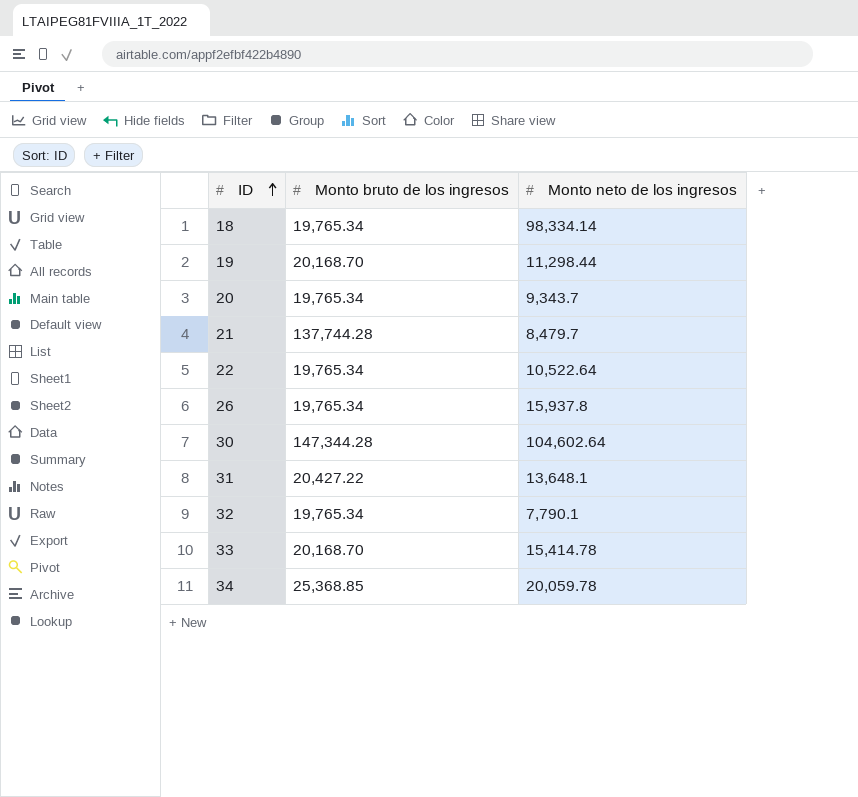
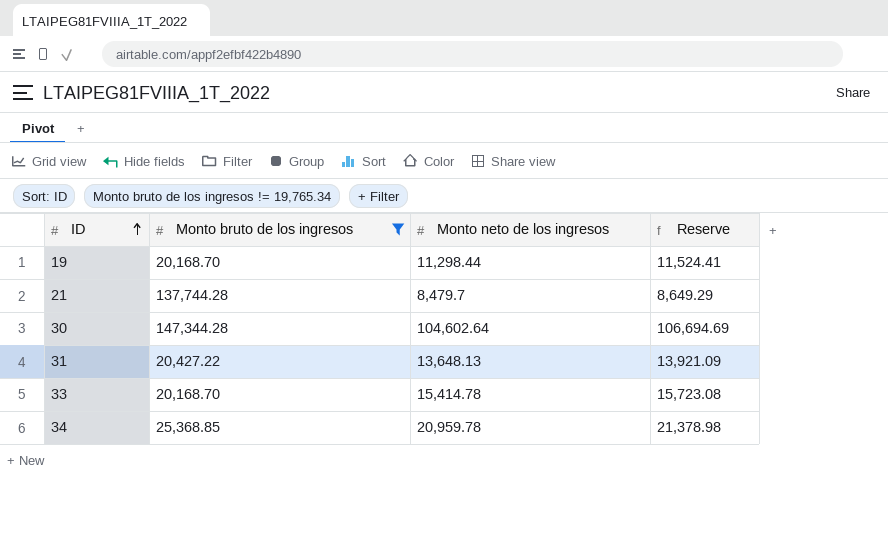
filter: none -> Monto bruto de los ingresos != 19,765.34
column Reserve | formula: none -> [Monto neto de los ingresos] * 1.02
31 | Monto neto de los ingresos: 13,648.1 -> 13,648.13
34 | Monto neto de los ingresos: 20,059.78 -> 20,959.78

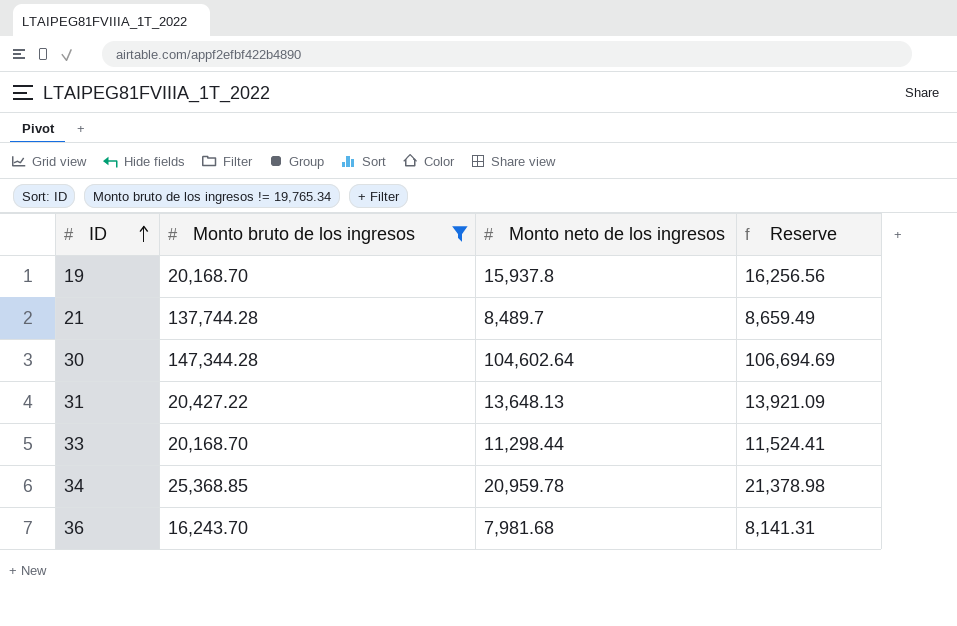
19 | Monto neto de los ingresos: 11,298.44 -> 15,937.8
19 | Reserve: 11,524.41 -> 16,256.56
21 | Monto neto de los ingresos: 8,479.7 -> 8,489.7
21 | Reserve: 8,649.29 -> 8,659.49
33 | Monto neto de los ingresos: 15,414.78 -> 11,298.44
33 | Reserve: 15,723.08 -> 11,524.41
row 36: none -> 16,243.70 | 7,981.68 | 8,141.31

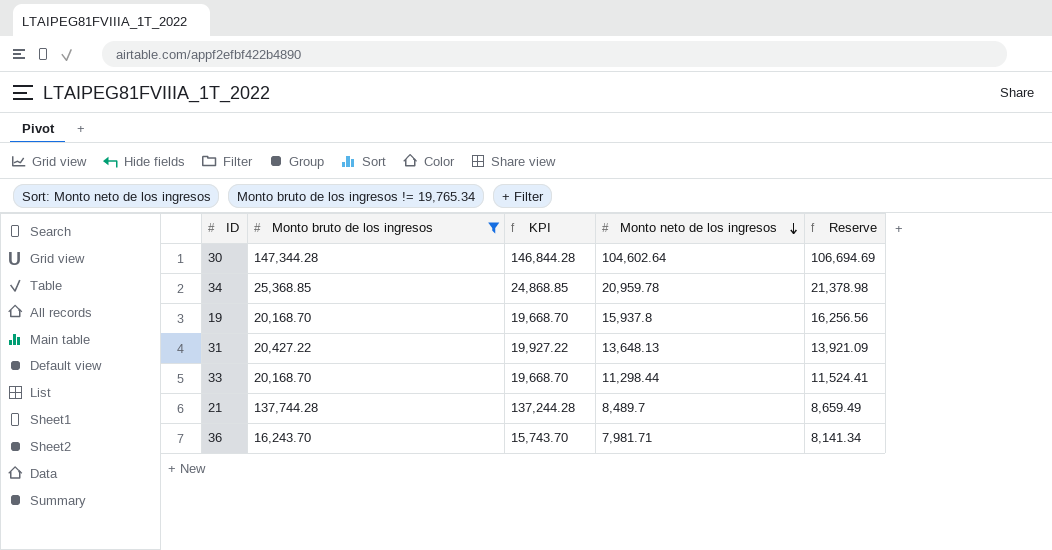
row order: ID ascending -> Monto neto de los ingresos descending
column KPI | formula: none -> [Monto bruto de los ingresos] - 500
36 | Monto neto de los ingresos: 7,981.68 -> 7,981.71
36 | Reserve: 8,141.31 -> 8,141.34

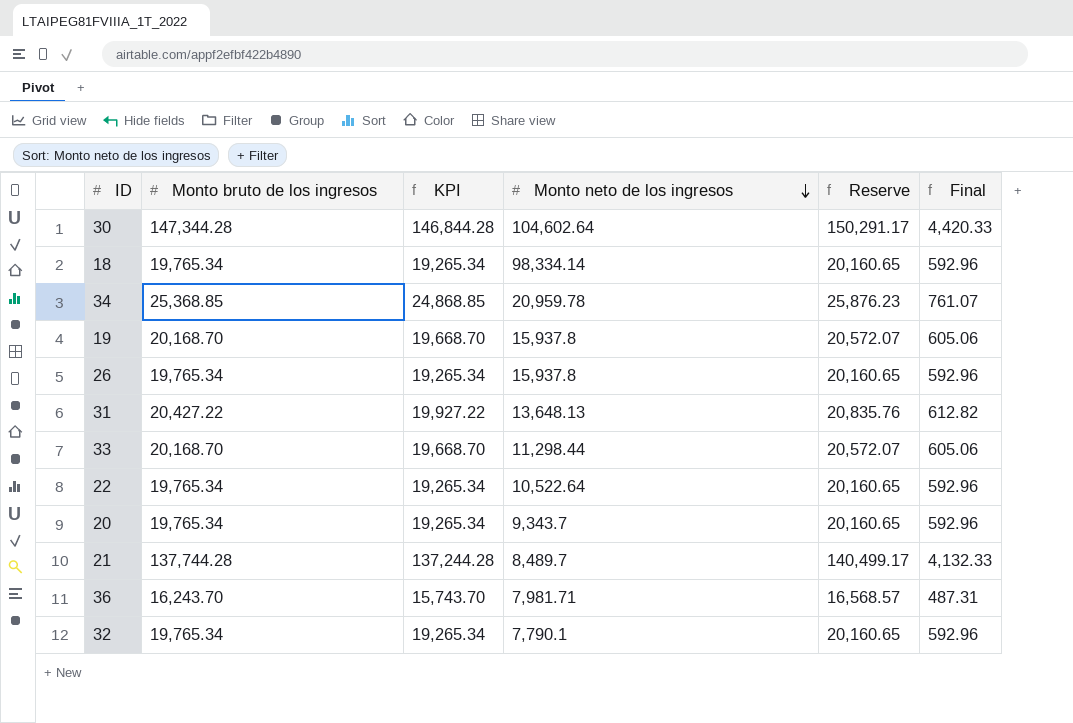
filter: Monto bruto de los ingresos != 19,765.34 -> none
column Reserve | formula: [Monto neto de los ingresos] * 1.02 -> [Monto bruto de los ingresos] * 1.02
column Final | formula: none -> [Monto bruto de los ingresos] * 0.03

